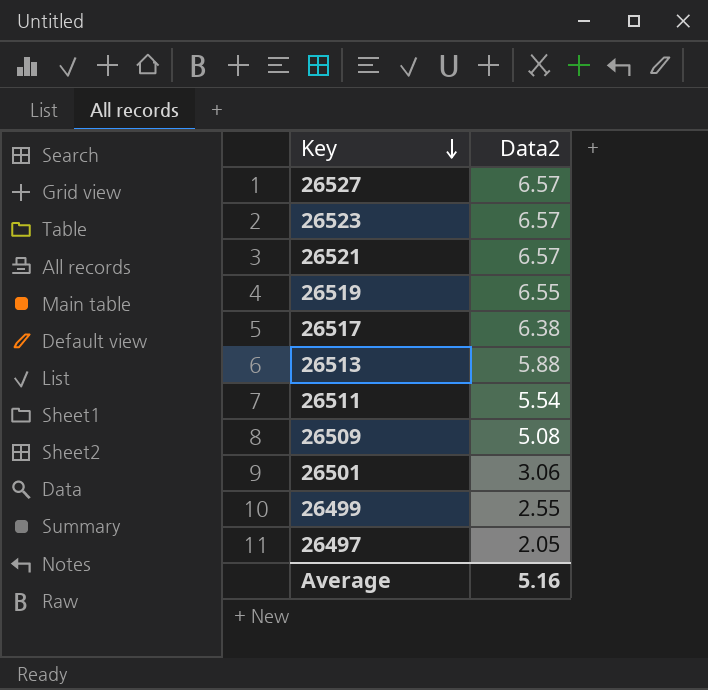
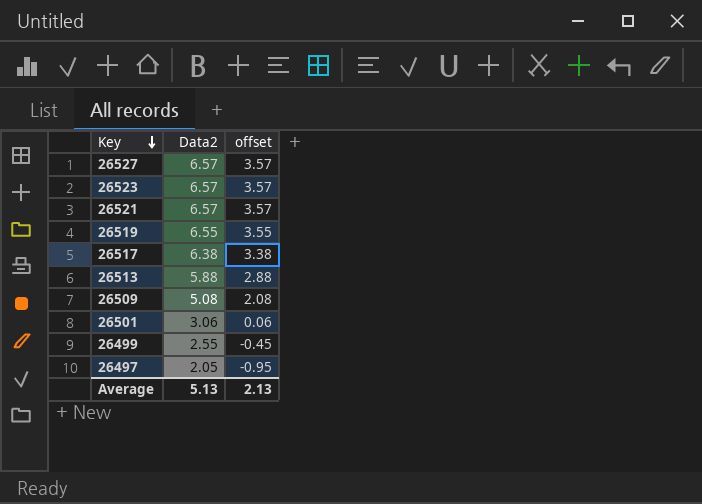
column offset | formula: none -> [Data2] - 3
row 26511: 5.54 -> none
Average | Data2: 5.16 -> 5.13

